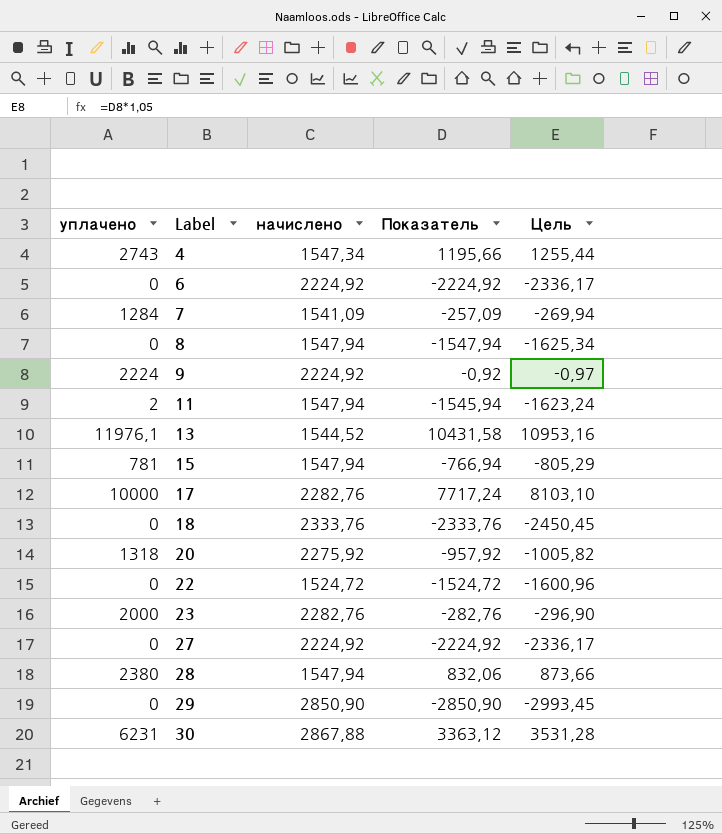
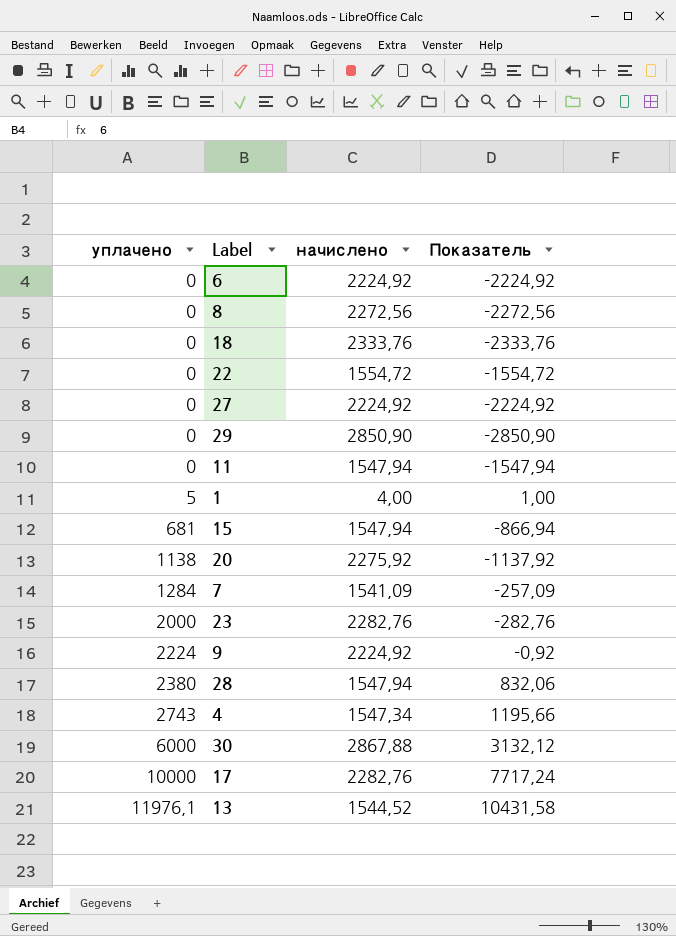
row order: Label ascending -> уплачено ascending
column Цель | formula: [Показатель] * 1,05 -> none
8 | начислено: 1547,94 -> 2272,56
8 | Показатель: -1547,94 -> -2272,56
22 | начислено: 1524,72 -> 1554,72
22 | Показатель: -1524,72 -> -1554,72
11 | уплачено: 2 -> 0
11 | Показатель: -1545,94 -> -1547,94
row 1: none -> 5 | 4,00 | 1,00
15 | уплачено: 781 -> 681
15 | Показатель: -766,94 -> -866,94
20 | уплачено: 1318 -> 1138
20 | Показатель: -957,92 -> -1137,92
30 | уплачено: 6231 -> 6000
30 | Показатель: 3363,12 -> 3132,12

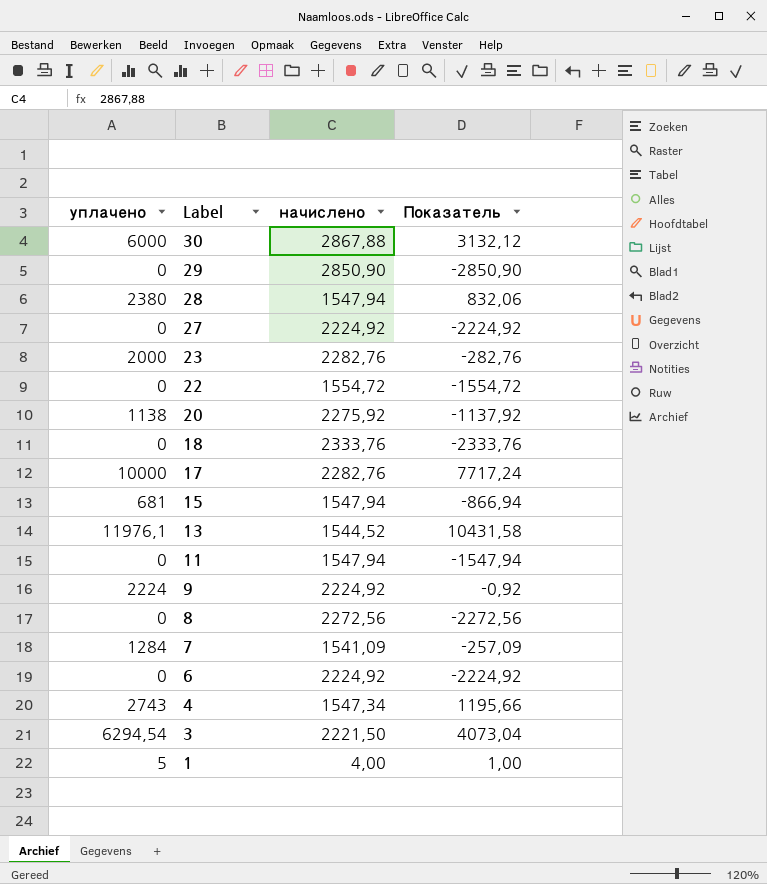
row order: уплачено ascending -> Label descending
row 3: none -> 6294,54 | 2221,50 | 4073,04

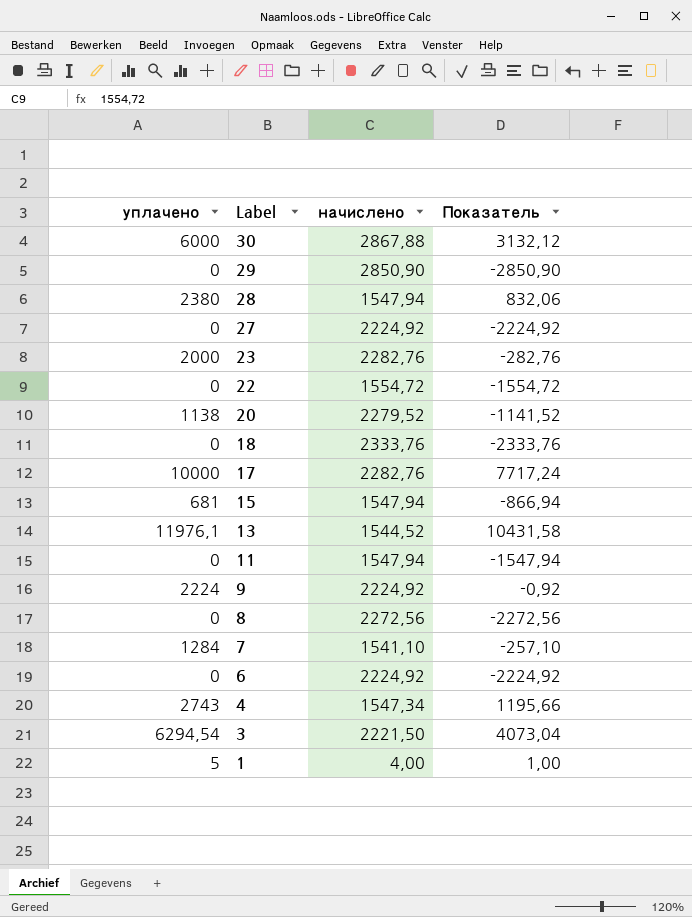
20 | начислено: 2275,92 -> 2279,52
20 | Показатель: -1137,92 -> -1141,52
7 | начислено: 1541,09 -> 1541,10
7 | Показатель: -257,09 -> -257,10

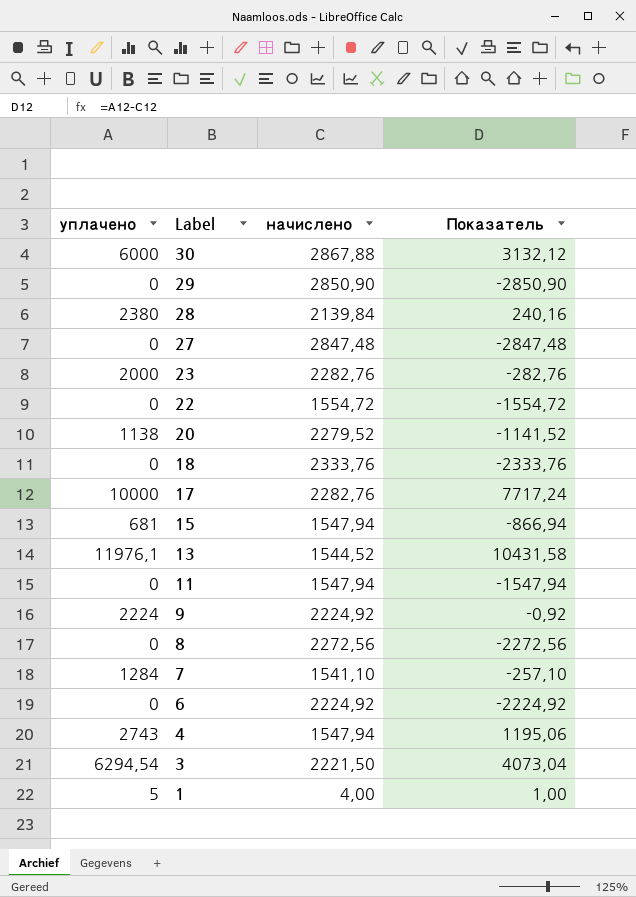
28 | начислено: 1547,94 -> 2139,84
28 | Показатель: 832,06 -> 240,16
27 | начислено: 2224,92 -> 2847,48
27 | Показатель: -2224,92 -> -2847,48
4 | начислено: 1547,34 -> 1547,94
4 | Показатель: 1195,66 -> 1195,06

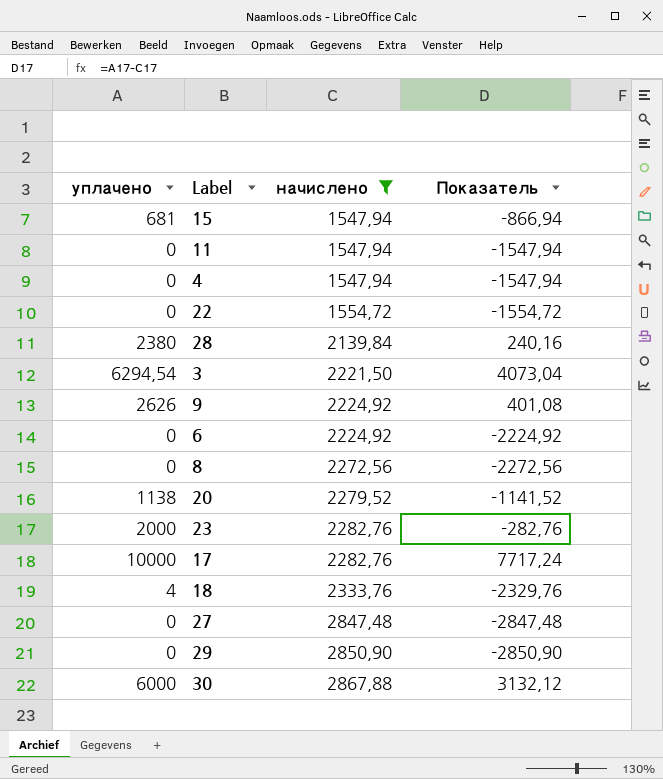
filter: none -> начислено >= 1547,94
row order: Label descending -> начислено ascending
4 | уплачено: 2743 -> 0
4 | Показатель: 1195,06 -> -1547,94
9 | уплачено: 2224 -> 2626
9 | Показатель: -0,92 -> 401,08
18 | уплачено: 0 -> 4
18 | Показатель: -2333,76 -> -2329,76

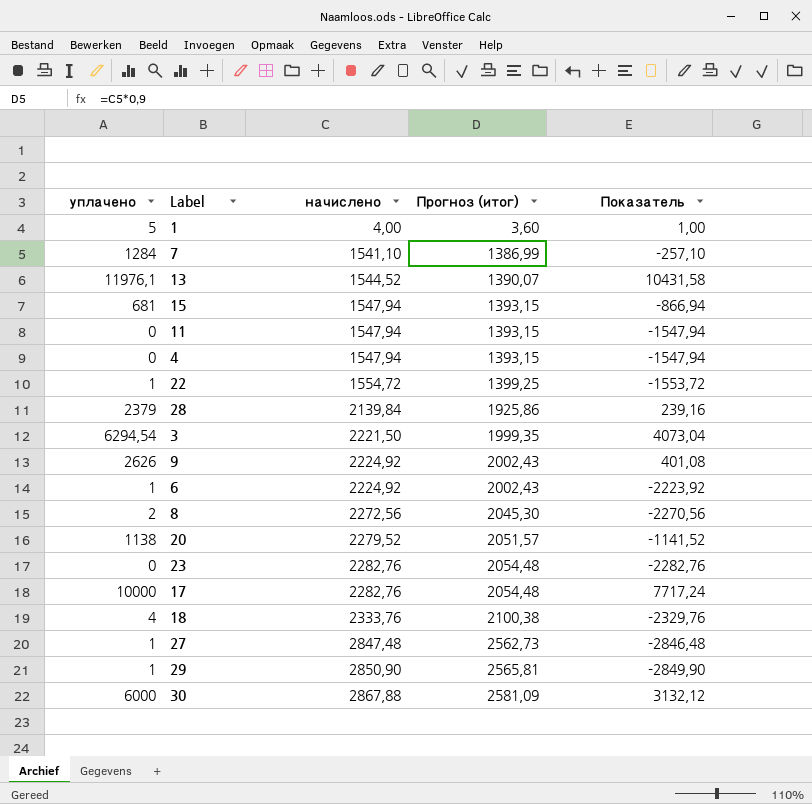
filter: начислено >= 1547,94 -> none
column Прогноз (итог) | formula: none -> [начислено] * 0,9
22 | уплачено: 0 -> 1
22 | Показатель: -1554,72 -> -1553,72
28 | уплачено: 2380 -> 2379
28 | Показатель: 240,16 -> 239,16
6 | уплачено: 0 -> 1
6 | Показатель: -2224,92 -> -2223,92
8 | уплачено: 0 -> 2
8 | Показатель: -2272,56 -> -2270,56
23 | уплачено: 2000 -> 0
23 | Показатель: -282,76 -> -2282,76
27 | уплачено: 0 -> 1
27 | Показатель: -2847,48 -> -2846,48
29 | уплачено: 0 -> 1
29 | Показатель: -2850,90 -> -2849,90

